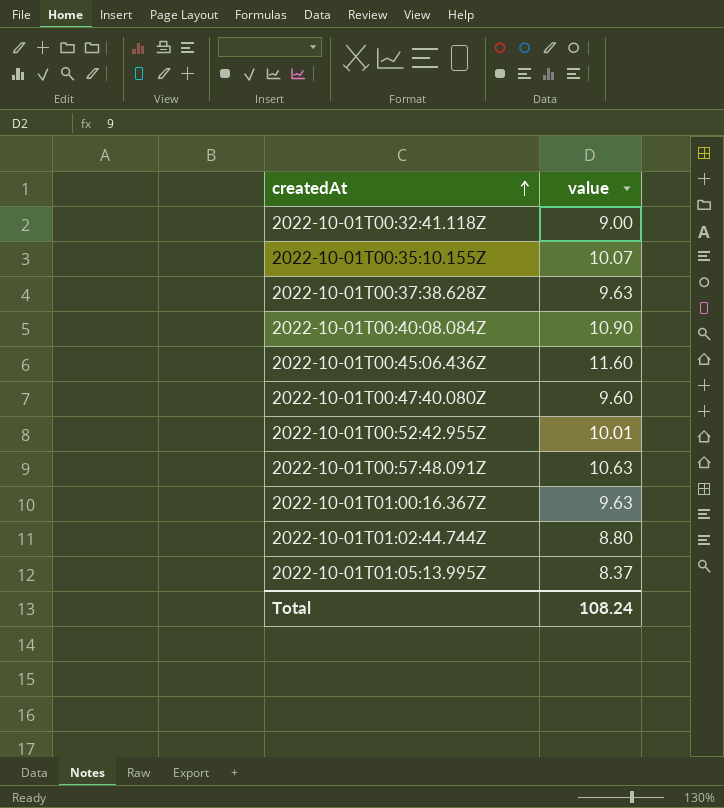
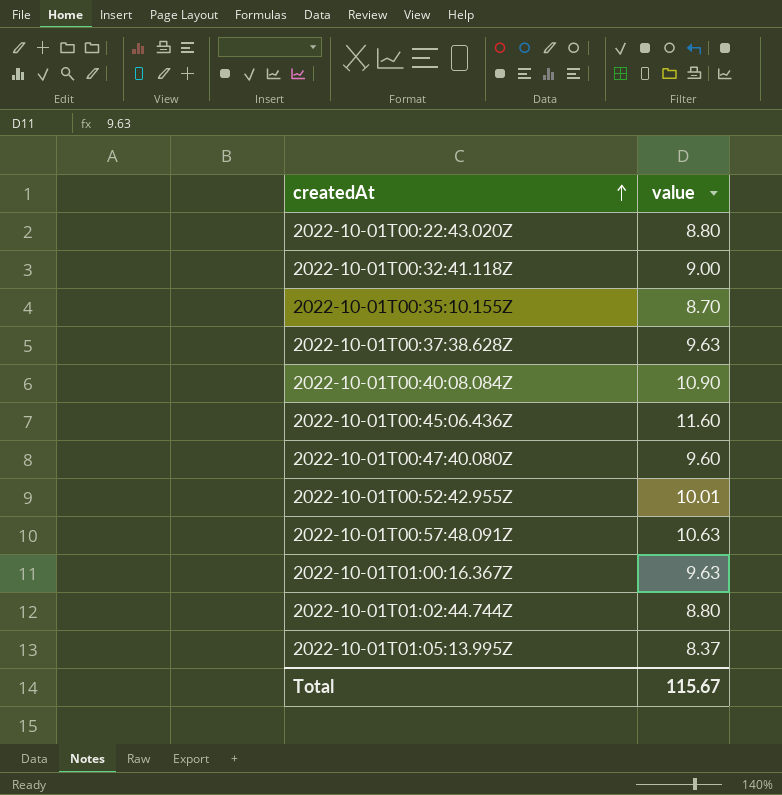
row 2022-10-01T00:22:43.020Z: none -> 8.80
2022-10-01T00:35:10.155Z | value: 10.07 -> 8.70
Total | value: 108.24 -> 115.67

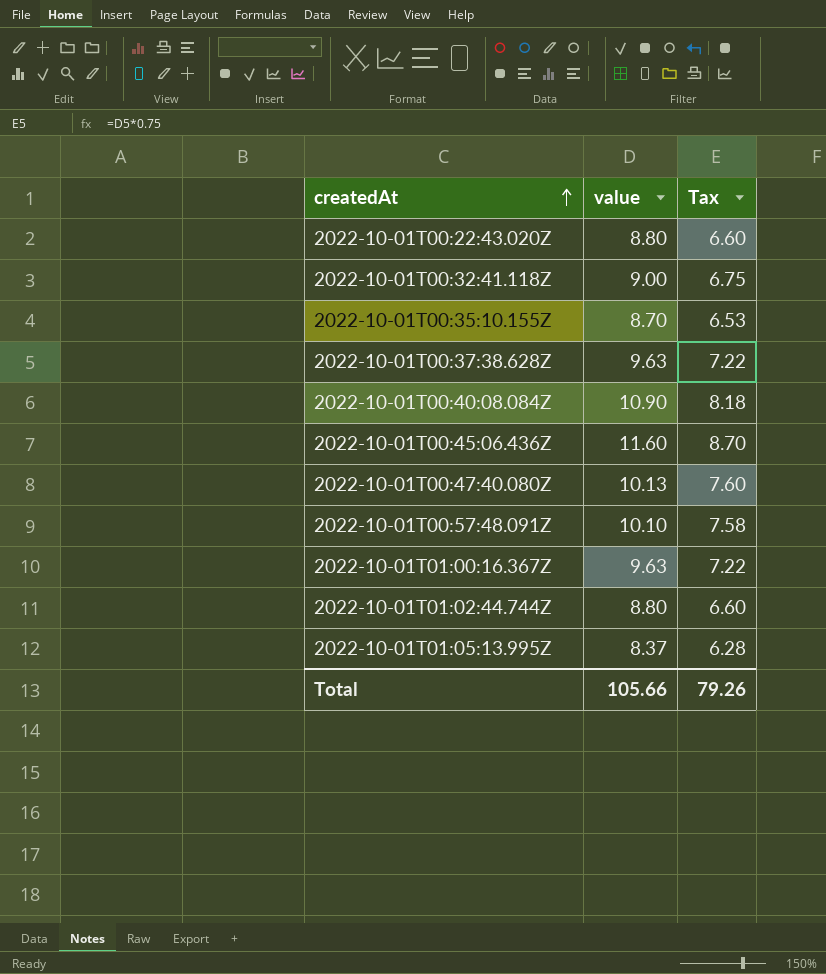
column Tax | formula: none -> [value] * 0.75
row 2022-10-01T00:52:42.955Z: 10.01 -> none
2022-10-01T00:47:40.080Z | value: 9.60 -> 10.13
2022-10-01T00:57:48.091Z | value: 10.63 -> 10.10
Total | value: 115.67 -> 105.66

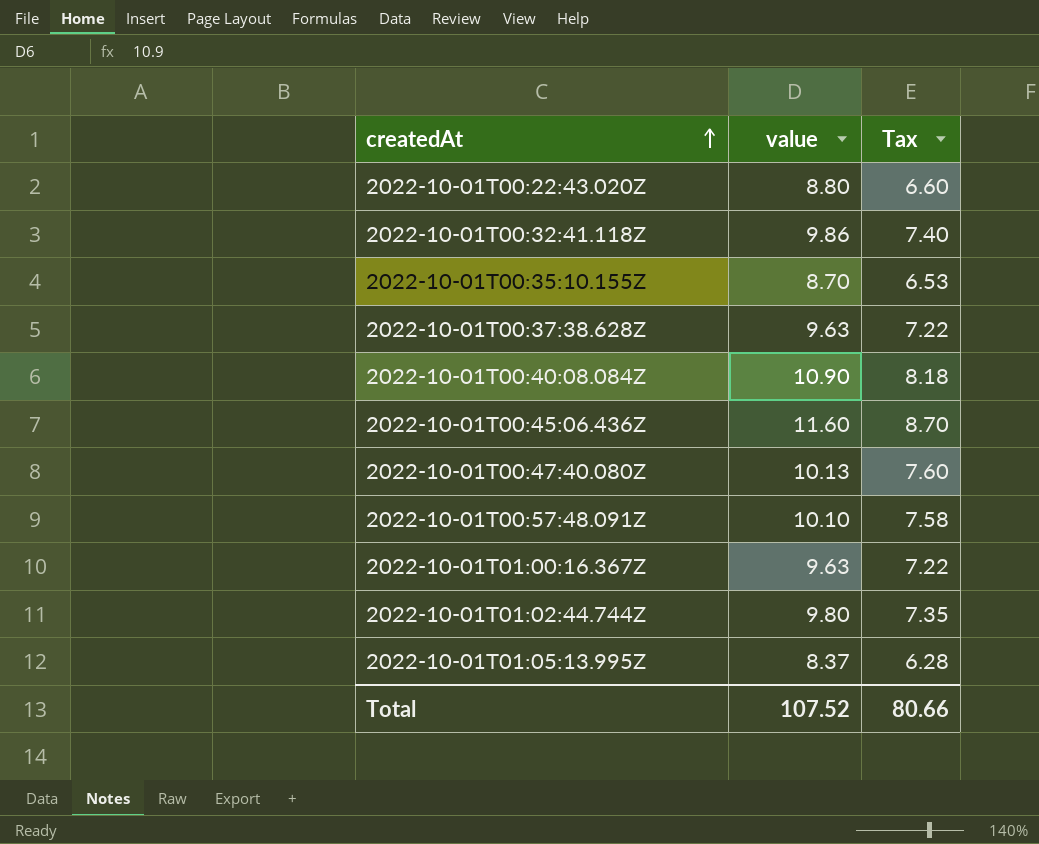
2022-10-01T00:32:41.118Z | value: 9.00 -> 9.86
2022-10-01T00:32:41.118Z | Tax: 6.75 -> 7.40
2022-10-01T01:02:44.744Z | value: 8.80 -> 9.80
2022-10-01T01:02:44.744Z | Tax: 6.60 -> 7.35
Total | value: 105.66 -> 107.52
Total | Tax: 79.26 -> 80.66

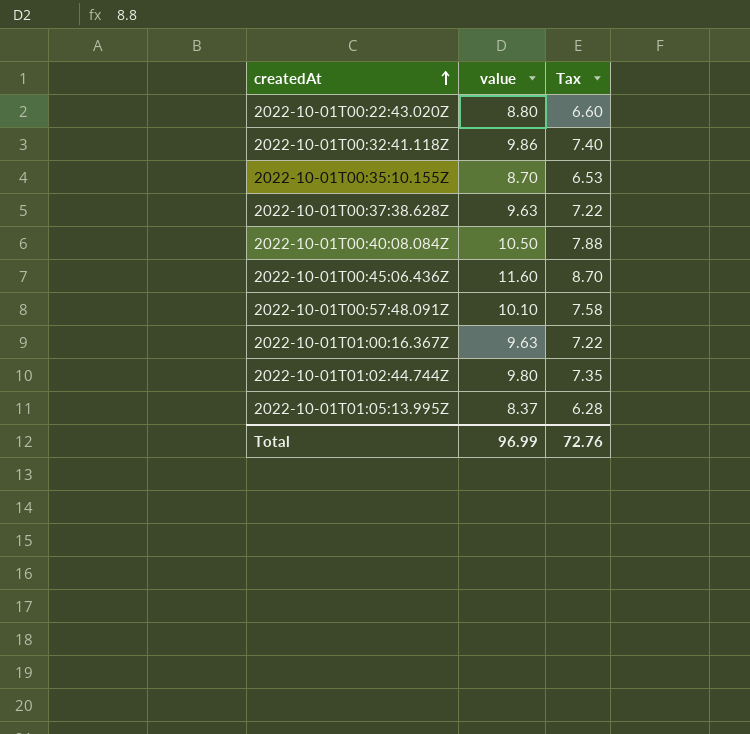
row 2022-10-01T00:47:40.080Z: 10.13 | 7.60 -> none
2022-10-01T00:40:08.084Z | value: 10.90 -> 10.50
2022-10-01T00:40:08.084Z | Tax: 8.18 -> 7.88
Total | value: 107.52 -> 96.99
Total | Tax: 80.66 -> 72.76

